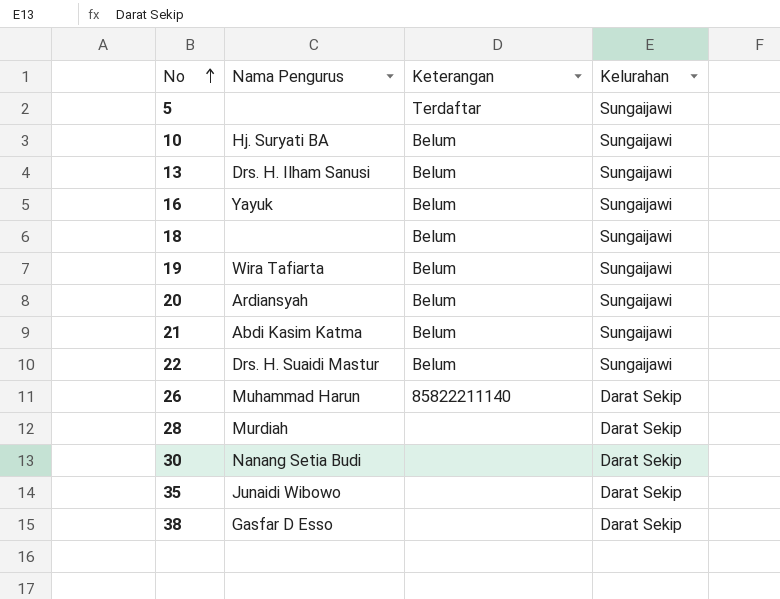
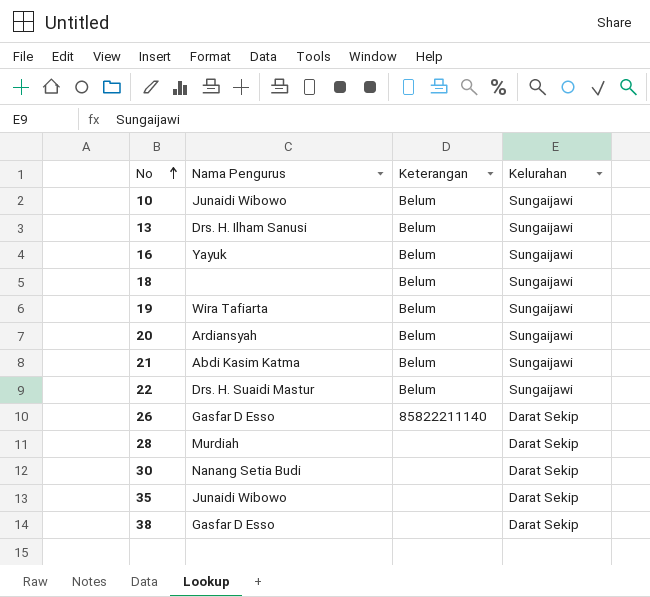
row 5: none | Terdaftar | Sungaijawi -> none
10 | Nama Pengurus: Hj. Suryati BA -> Junaidi Wibowo
26 | Nama Pengurus: Muhammad Harun -> Gasfar D Esso

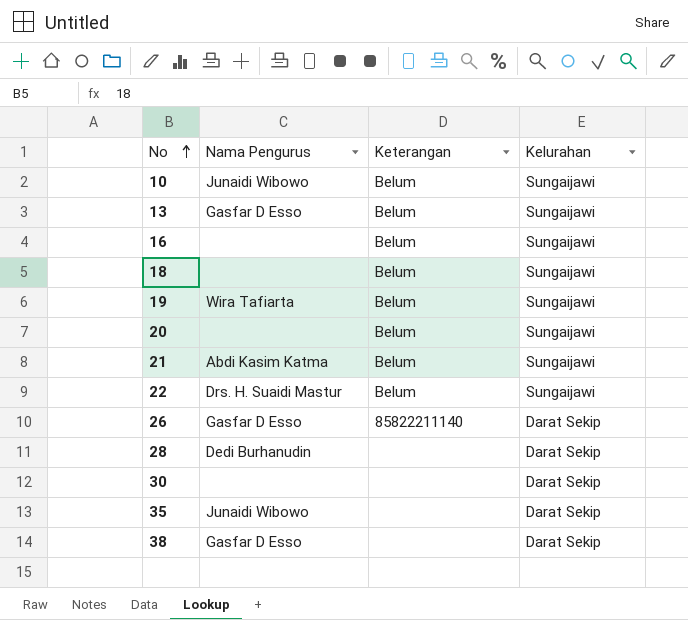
13 | Nama Pengurus: Drs. H. Ilham Sanusi -> Gasfar D Esso
16 | Nama Pengurus: Yayuk -> none
20 | Nama Pengurus: Ardiansyah -> none
28 | Nama Pengurus: Murdiah -> Dedi Burhanudin
30 | Nama Pengurus: Nanang Setia Budi -> none

